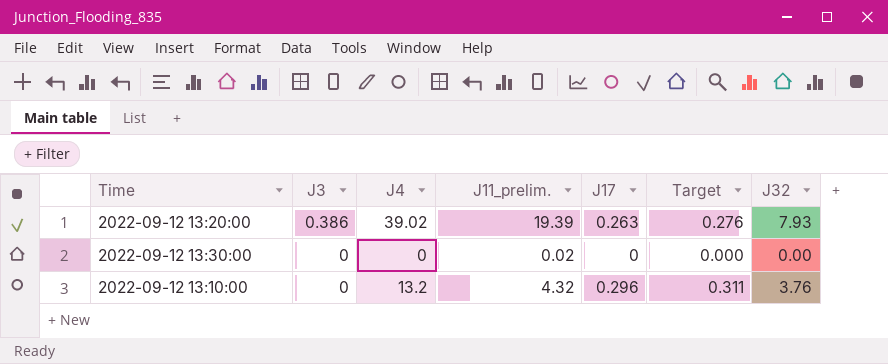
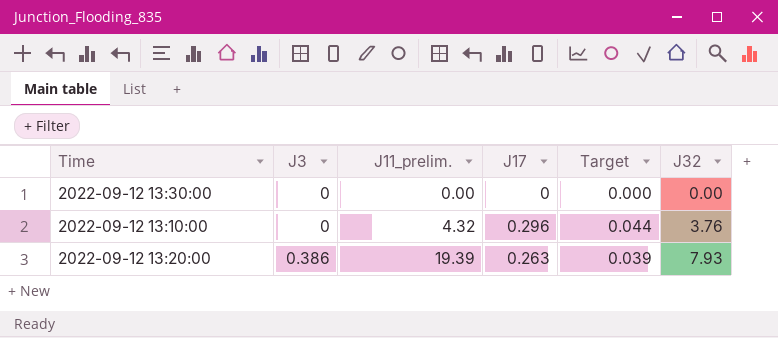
row order: J3 descending -> J3 ascending
column J4 | position: 3 -> none
column Target | formula: [J17] * 1.05 -> [J17] * 0.15
2022-09-12 13:30:00 | J11_prelim.: 0.02 -> 0.00

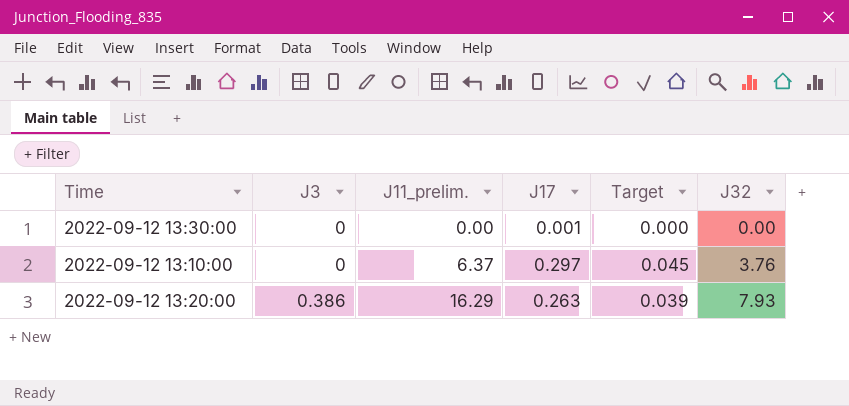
2022-09-12 13:30:00 | J17: 0 -> 0.001
2022-09-12 13:10:00 | J11_prelim.: 4.32 -> 6.37
2022-09-12 13:10:00 | J17: 0.296 -> 0.297
2022-09-12 13:10:00 | Target: 0.044 -> 0.045
2022-09-12 13:20:00 | J11_prelim.: 19.39 -> 16.29

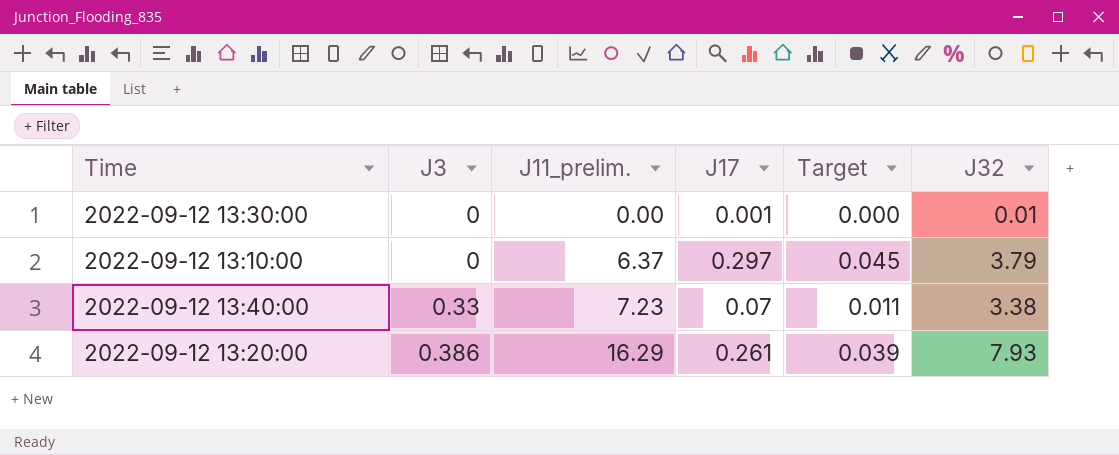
2022-09-12 13:30:00 | J32: 0.00 -> 0.01
2022-09-12 13:10:00 | J32: 3.76 -> 3.79
row 2022-09-12 13:40:00: none -> 0.33 | 7.23 | 0.07 | 0.011 | 3.38
2022-09-12 13:20:00 | J17: 0.263 -> 0.261

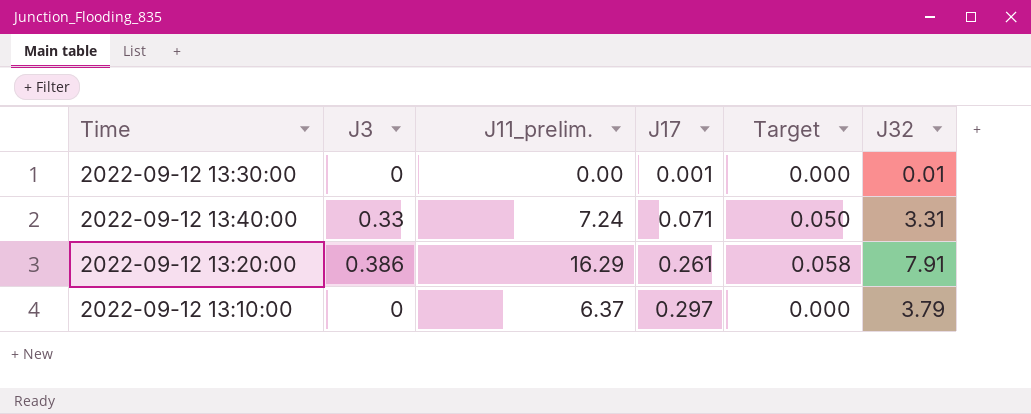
row order: J3 ascending -> J17 ascending
column Target | formula: [J17] * 0.15 -> [J3] * 0.15
2022-09-12 13:40:00 | J11_prelim.: 7.23 -> 7.24
2022-09-12 13:40:00 | J17: 0.07 -> 0.071
2022-09-12 13:40:00 | J32: 3.38 -> 3.31
2022-09-12 13:20:00 | J32: 7.93 -> 7.91

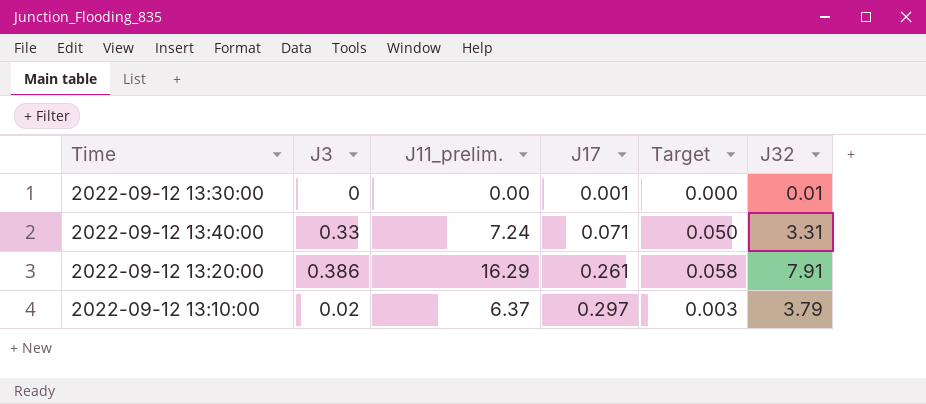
2022-09-12 13:10:00 | J3: 0 -> 0.02
2022-09-12 13:10:00 | Target: 0.000 -> 0.003

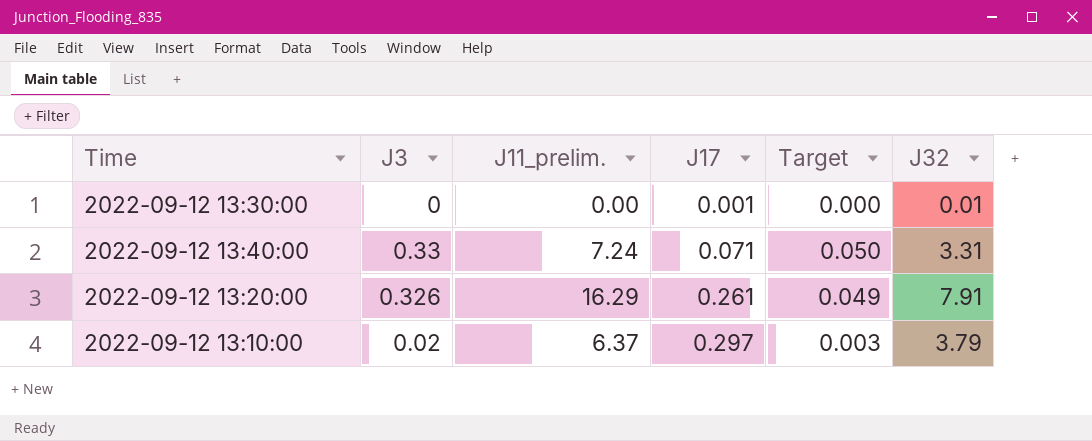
2022-09-12 13:20:00 | J3: 0.386 -> 0.326
2022-09-12 13:20:00 | Target: 0.058 -> 0.049

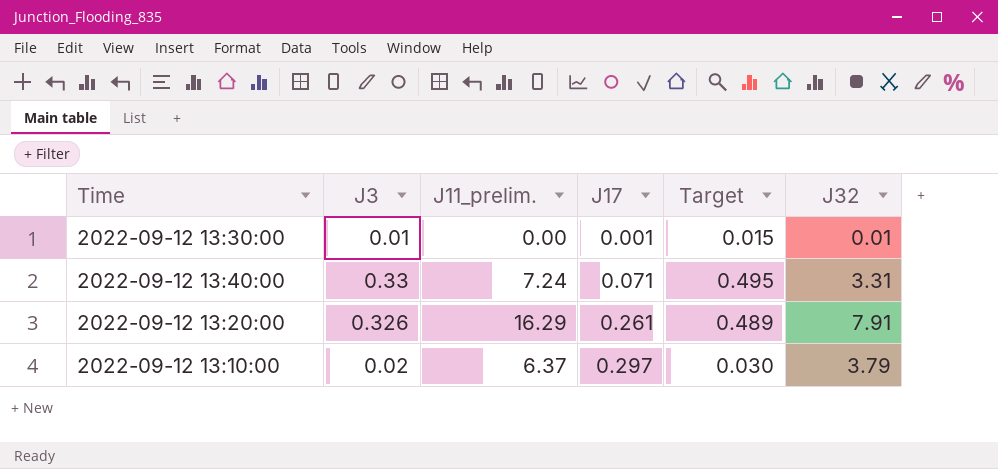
column Target | formula: [J3] * 0.15 -> [J3] * 1.5
2022-09-12 13:30:00 | J3: 0 -> 0.01

